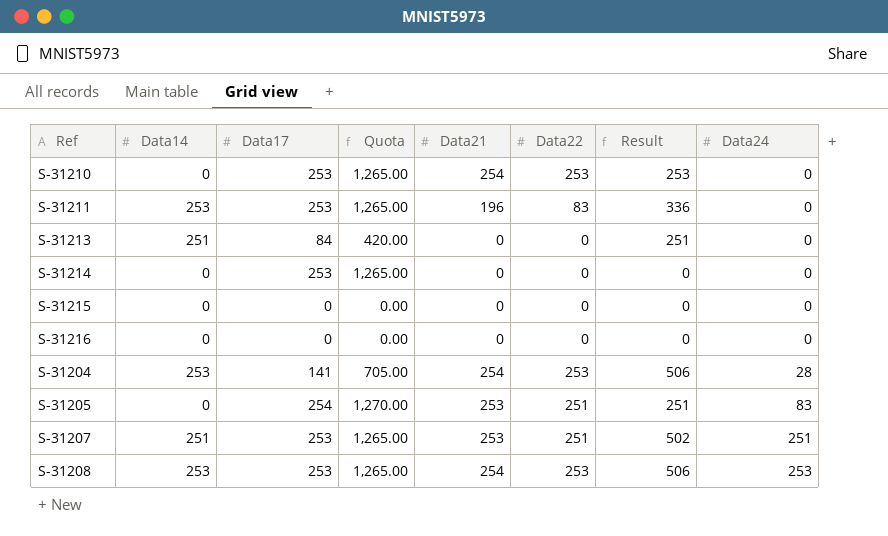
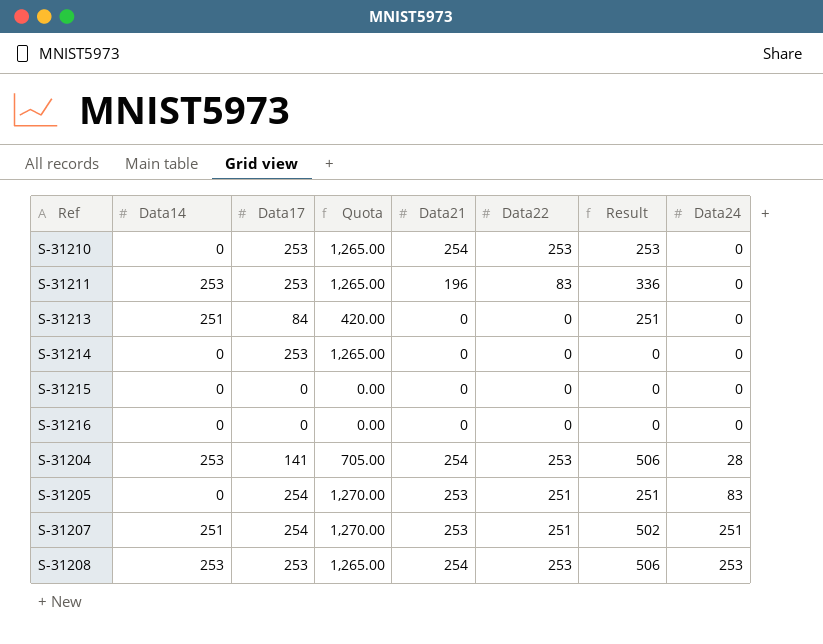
S-31207 | Data17: 253 -> 254
S-31207 | Quota: 1,265.00 -> 1,270.00

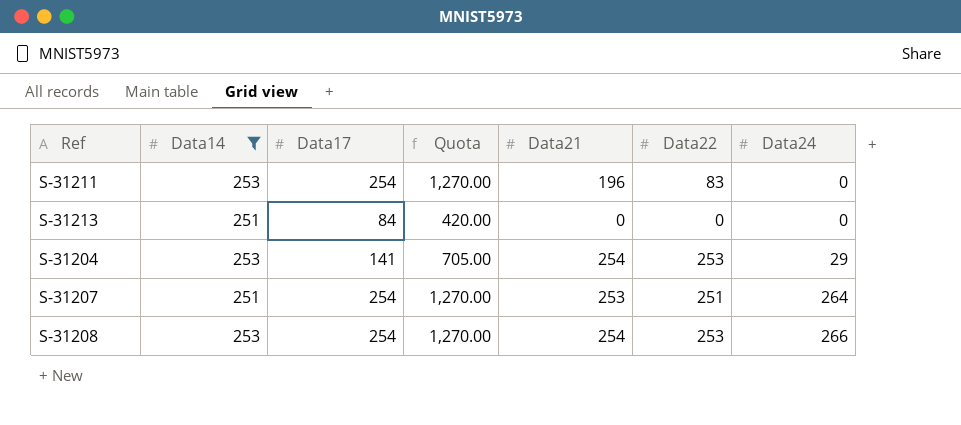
filter: none -> Data14 != 0
column Result | formula: [Data14] + [Data22] -> none
S-31211 | Data17: 253 -> 254
S-31211 | Quota: 1,265.00 -> 1,270.00
S-31204 | Data24: 28 -> 29
S-31207 | Data24: 251 -> 264
S-31208 | Data17: 253 -> 254
S-31208 | Quota: 1,265.00 -> 1,270.00
S-31208 | Data24: 253 -> 266

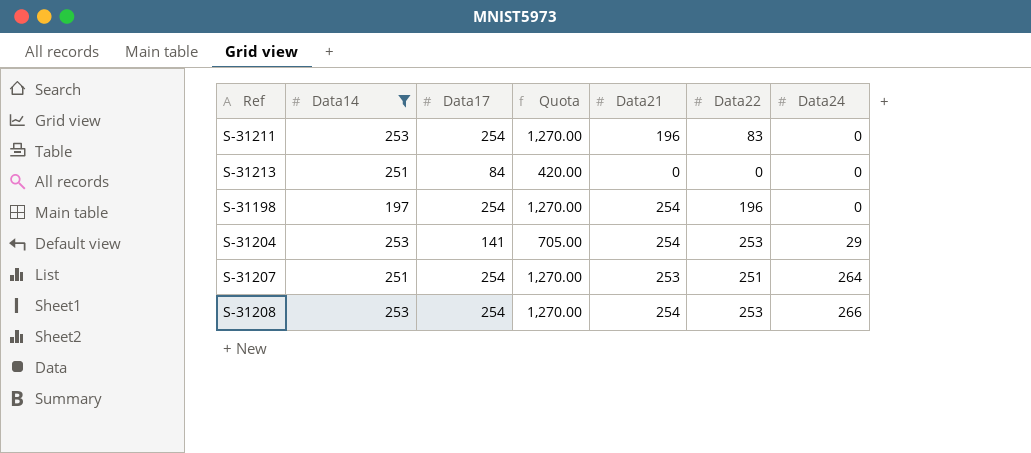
row S-31198: none -> 197 | 254 | 1,270.00 | 254 | 196 | 0

